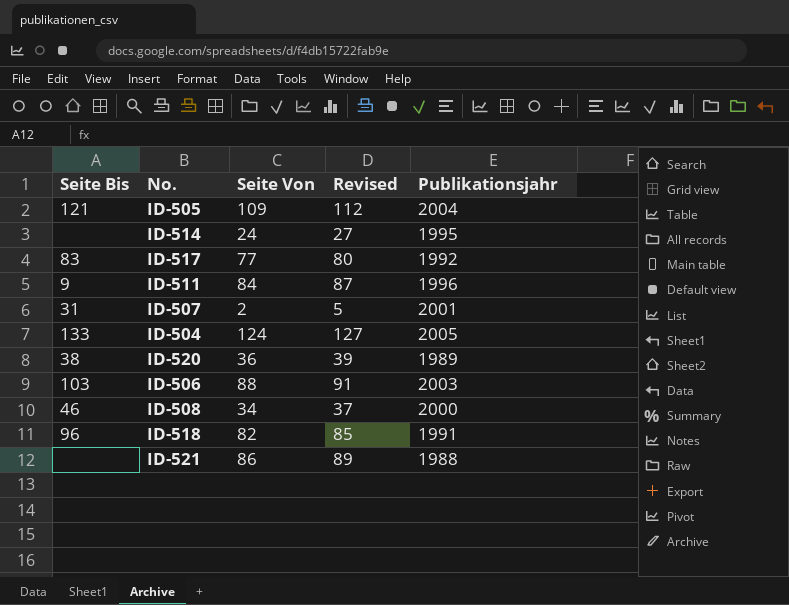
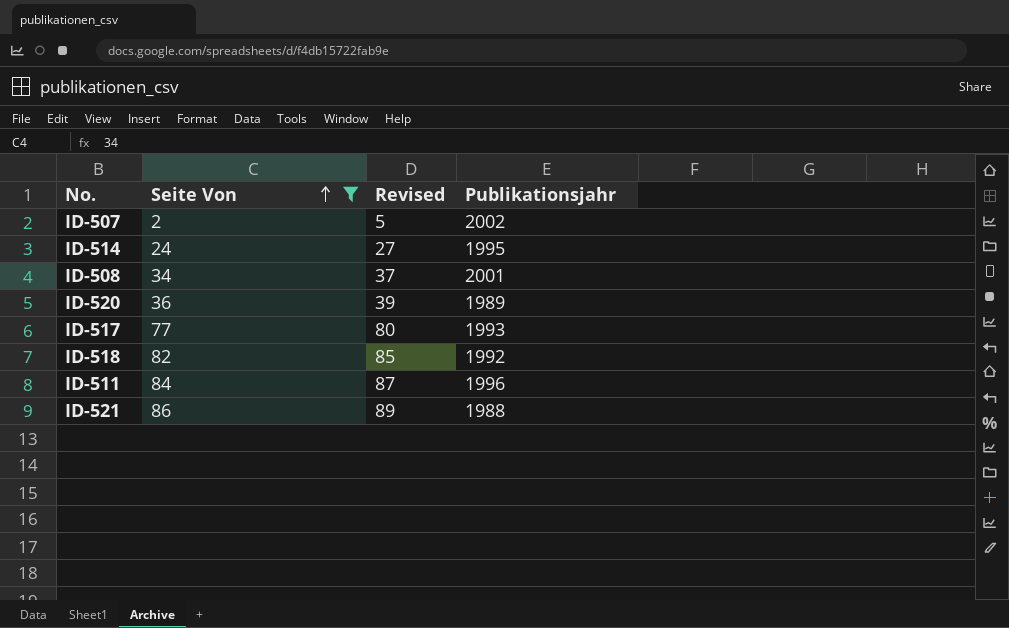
filter: none -> Seite Von <= 86
row order: none -> Seite Von ascending
column Seite Bis | position: 1 -> none
ID-507 | Publikationsjahr: 2001 -> 2002
ID-508 | Publikationsjahr: 2000 -> 2001
ID-517 | Publikationsjahr: 1992 -> 1993
ID-518 | Publikationsjahr: 1991 -> 1992

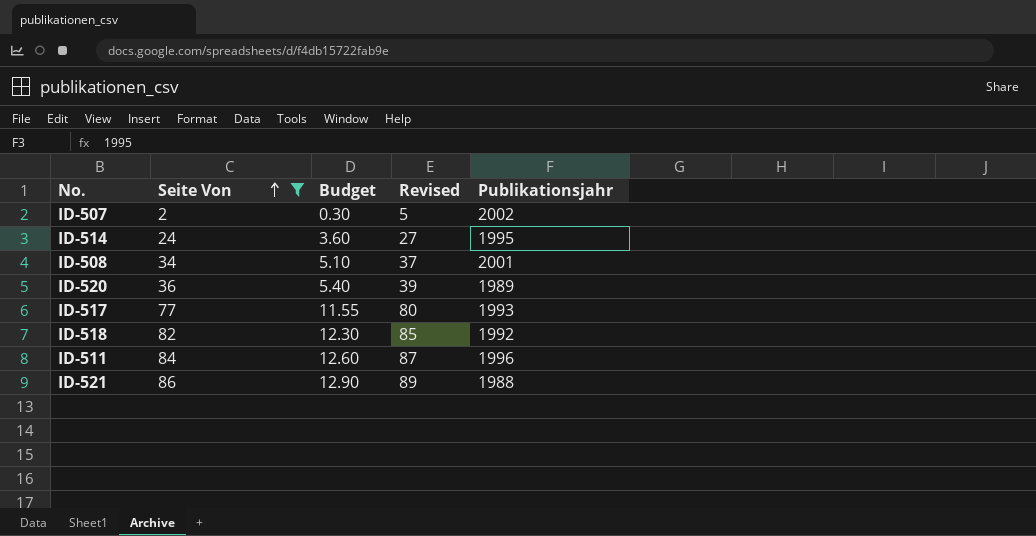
column Budget | formula: none -> [Seite Von] * 0.15

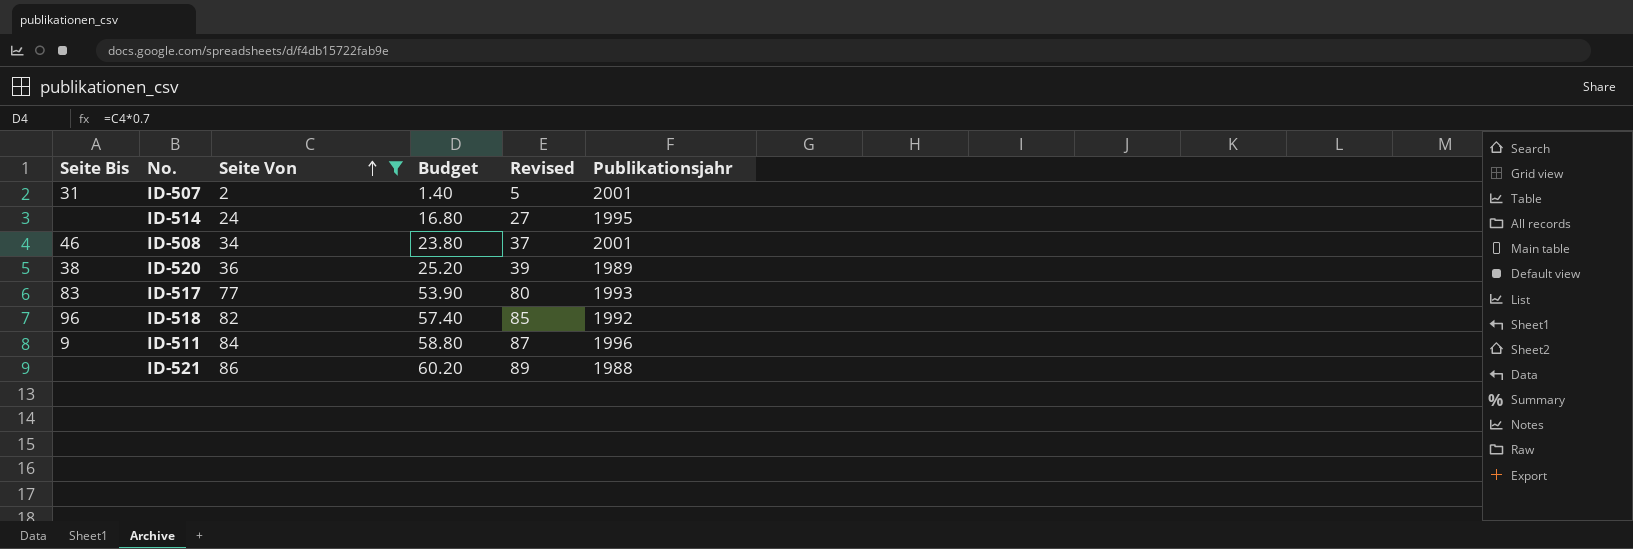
column Seite Bis | position: none -> 1
column Budget | formula: [Seite Von] * 0.15 -> [Seite Von] * 0.7
ID-507 | Publikationsjahr: 2002 -> 2001

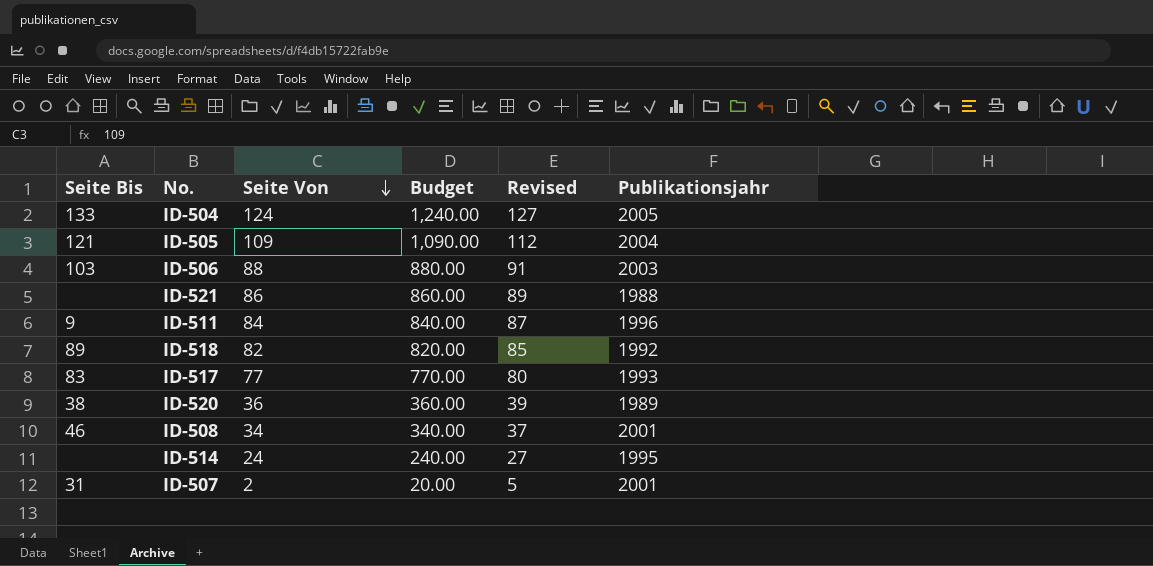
filter: Seite Von <= 86 -> none
row order: Seite Von ascending -> Seite Von descending
column Budget | formula: [Seite Von] * 0.7 -> [Seite Von] * 10
ID-518 | Seite Bis: 96 -> 89

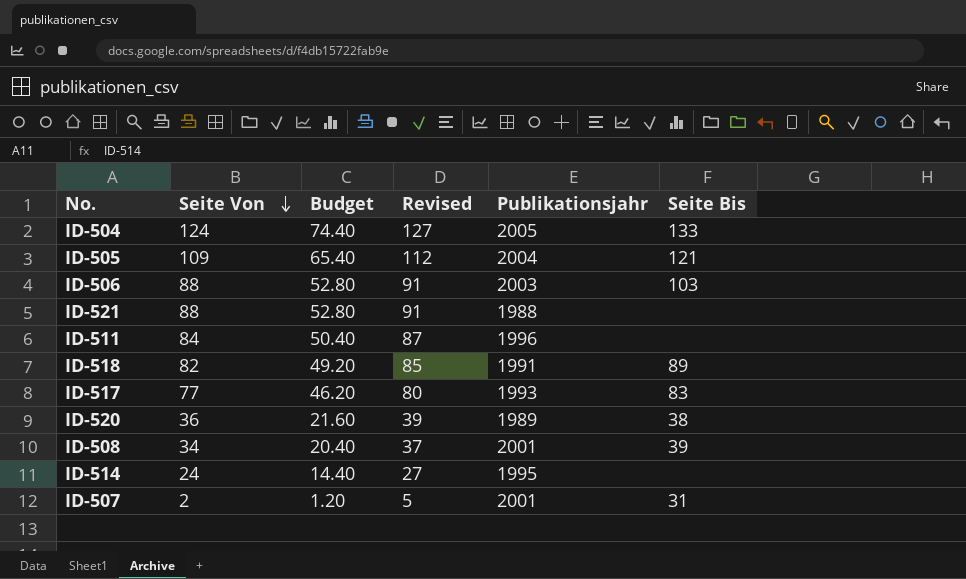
column Budget | formula: [Seite Von] * 10 -> [Seite Von] * 0.6
column Seite Bis | position: 1 -> 6
ID-521 | Seite Von: 86 -> 88
ID-521 | Revised: 89 -> 91
ID-511 | Seite Bis: 9 -> none
ID-518 | Publikationsjahr: 1992 -> 1991
ID-508 | Seite Bis: 46 -> 39

